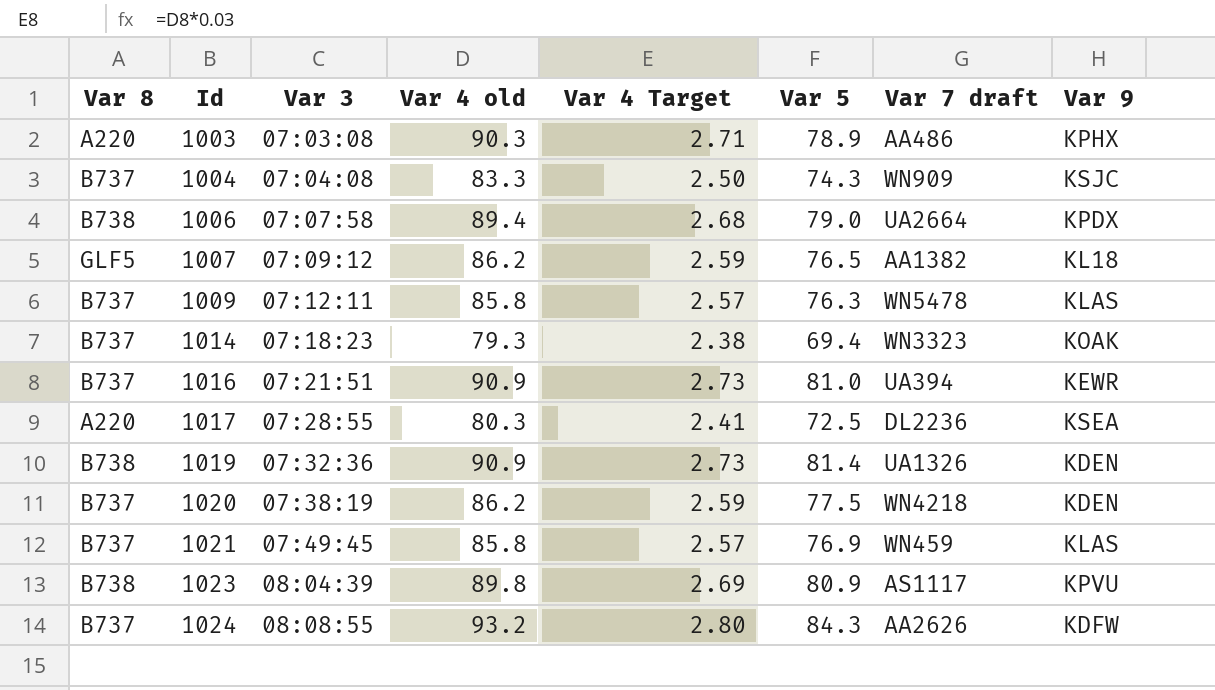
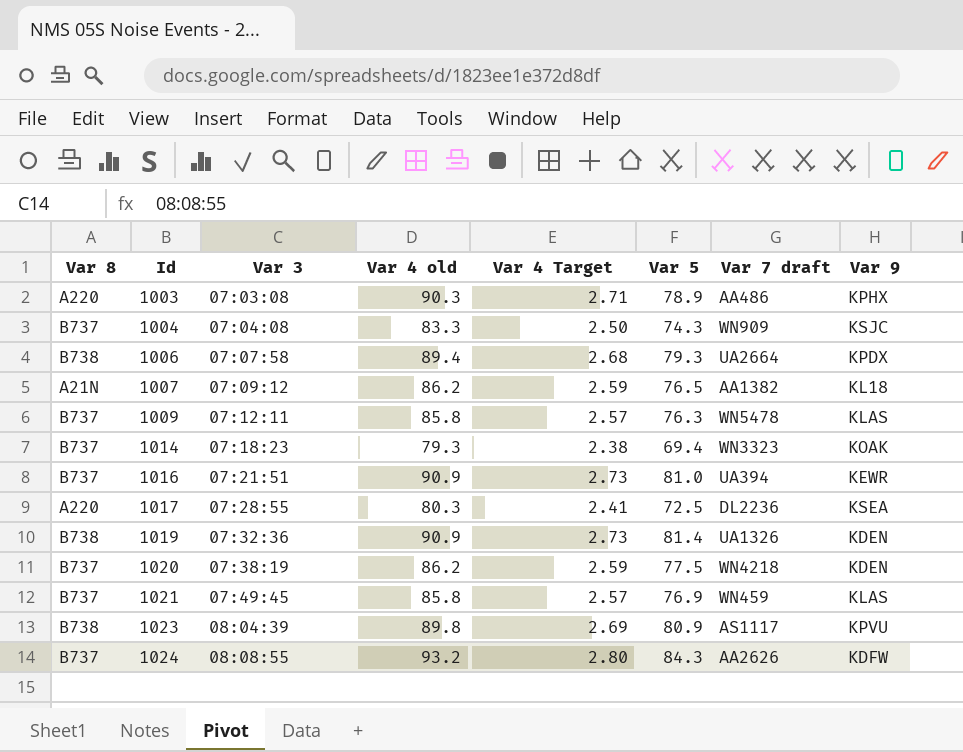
1006 | Var 5: 79.0 -> 79.3
1007 | Var 8: GLF5 -> A21N

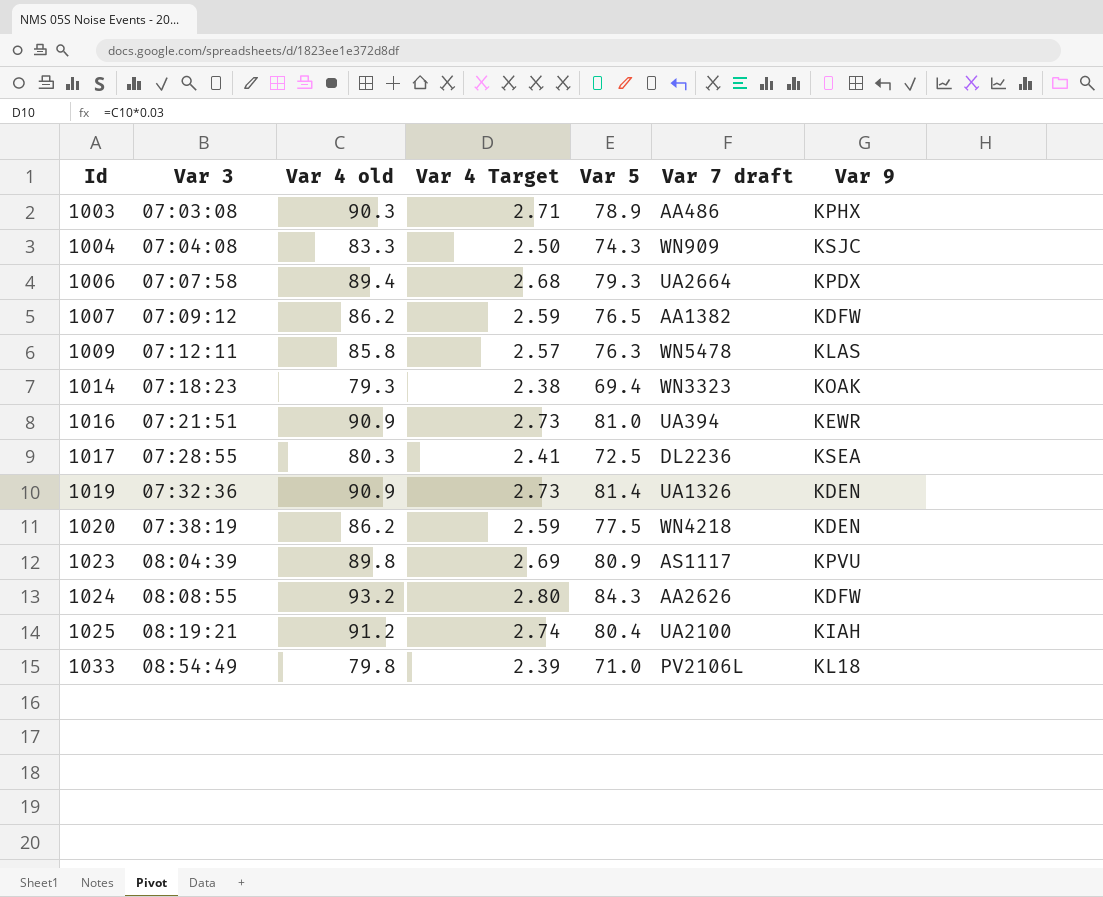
column Var 8 | position: 1 -> none
row 1021: B737 | 07:49:45 | 85.8 | 2.57 | 76.9 | WN459 | KLAS -> none
1007 | Var 9: KL18 -> KDFW
row 1025: none -> 08:19:21 | 91.2 | 2.74 | 80.4 | UA2100 | KIAH
row 1033: none -> 08:54:49 | 79.8 | 2.39 | 71.0 | PV2106L | KL18

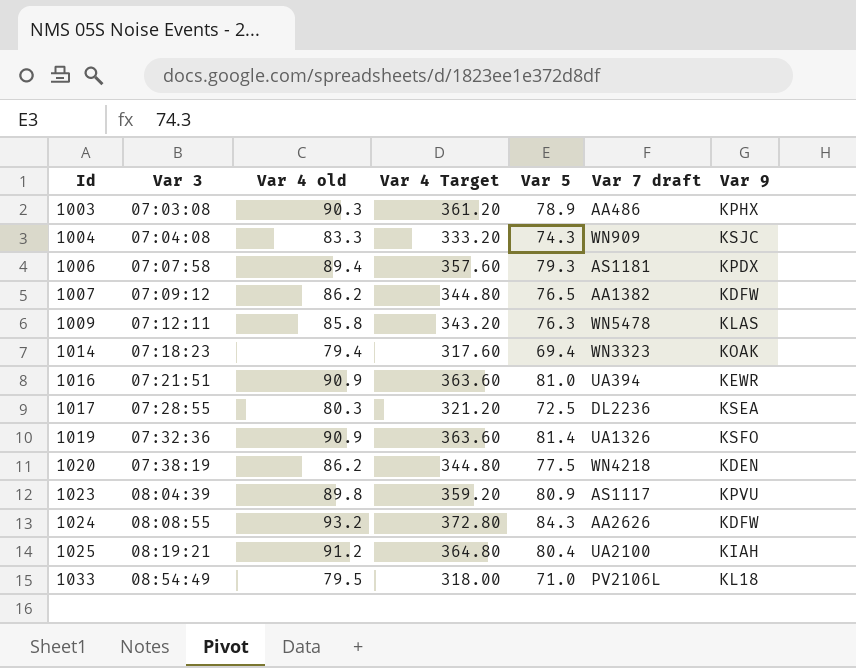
column Var 4 Target | formula: [Var 4 old] * 0.03 -> [Var 4 old] * 4
1006 | Var 7 draft: UA2664 -> AS1181
1014 | Var 4 old: 79.3 -> 79.4
1019 | Var 9: KDEN -> KSFO
1033 | Var 4 old: 79.8 -> 79.5

